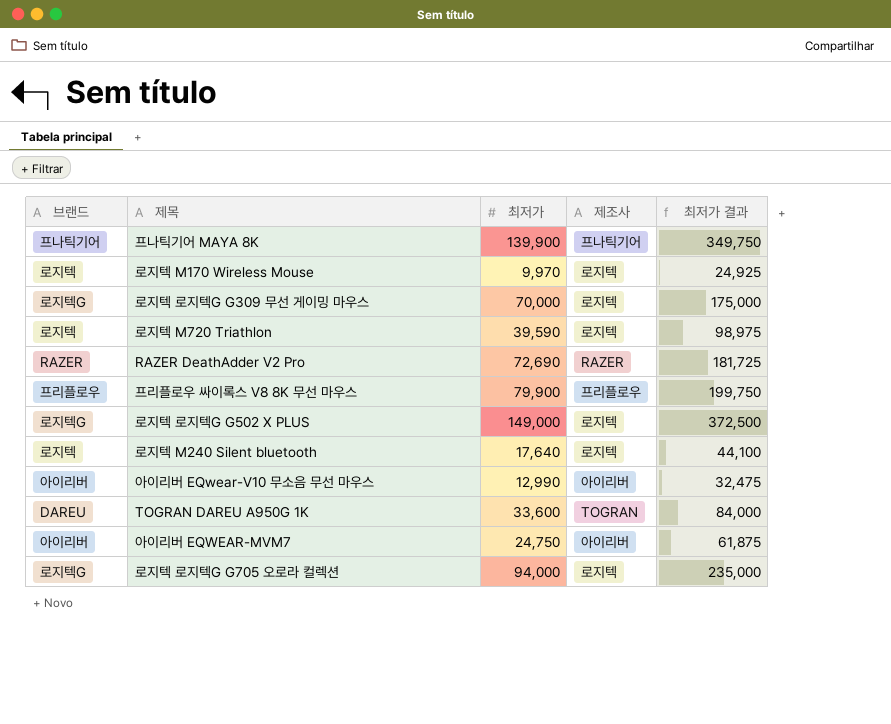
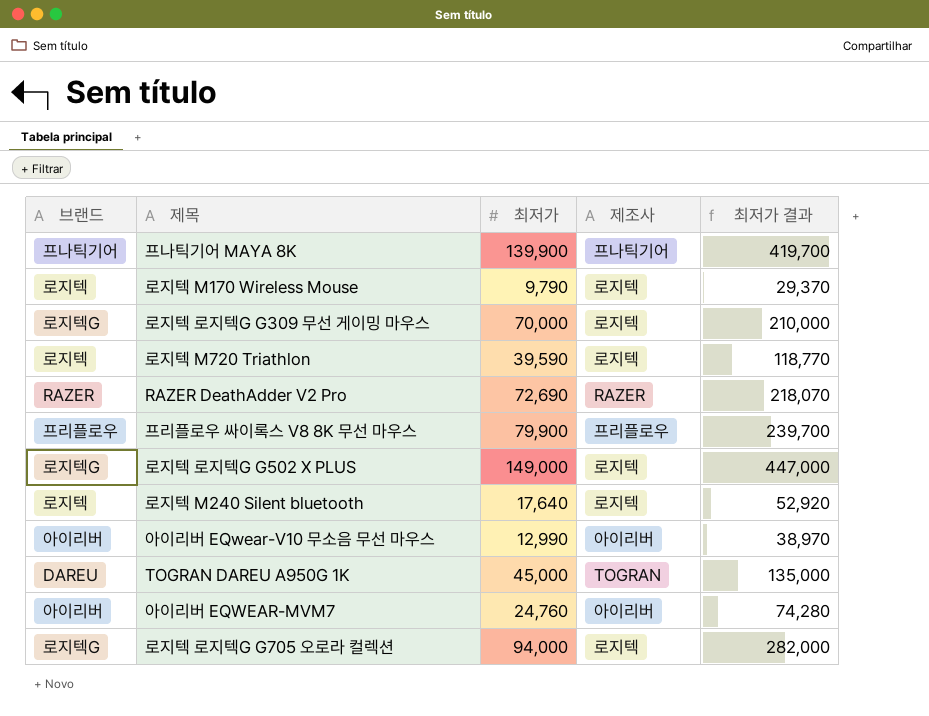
column 최저가 결과 | formula: [최저가] * 2.5 -> [최저가] * 3
로지텍 M170 Wireless Mouse | 최저가: 9,970 -> 9,790
TOGRAN DAREU A950G 1K | 최저가: 33,600 -> 45,000
아이리버 EQWEAR-MVM7 | 최저가: 24,750 -> 24,760

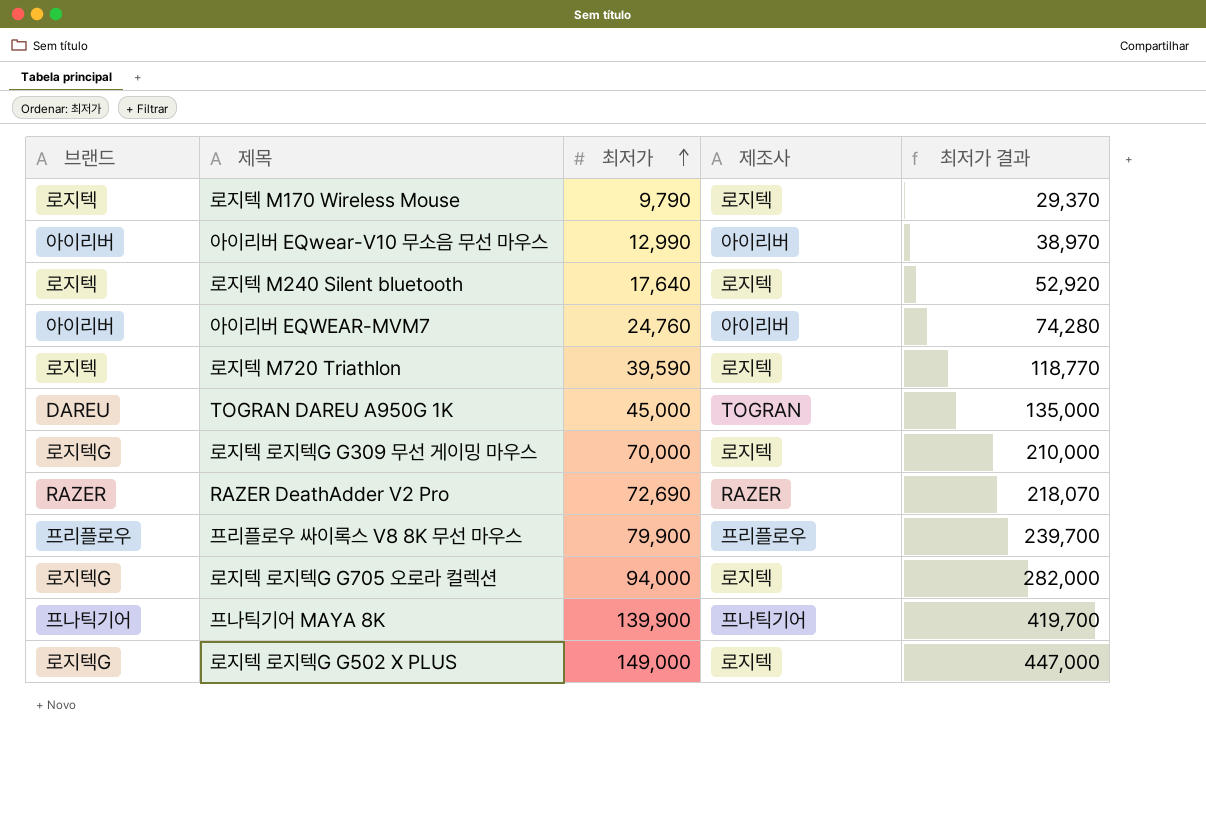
row order: none -> 최저가 ascending

